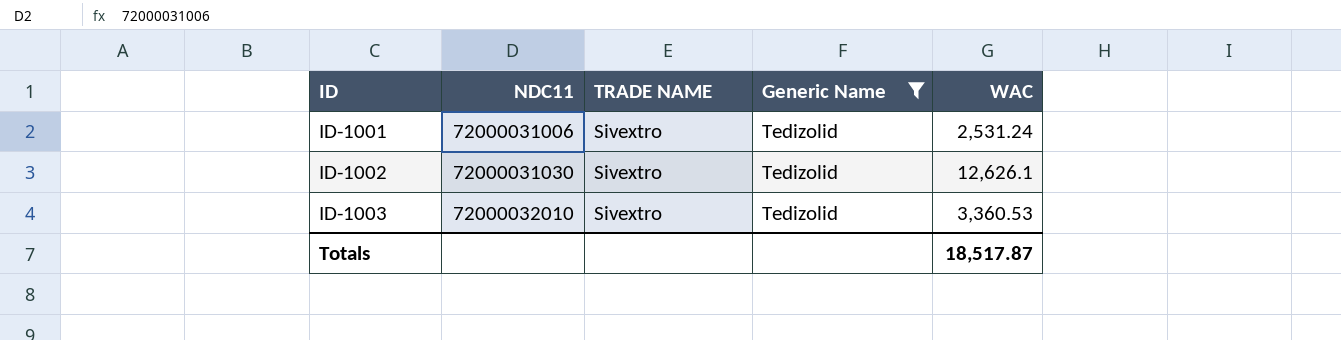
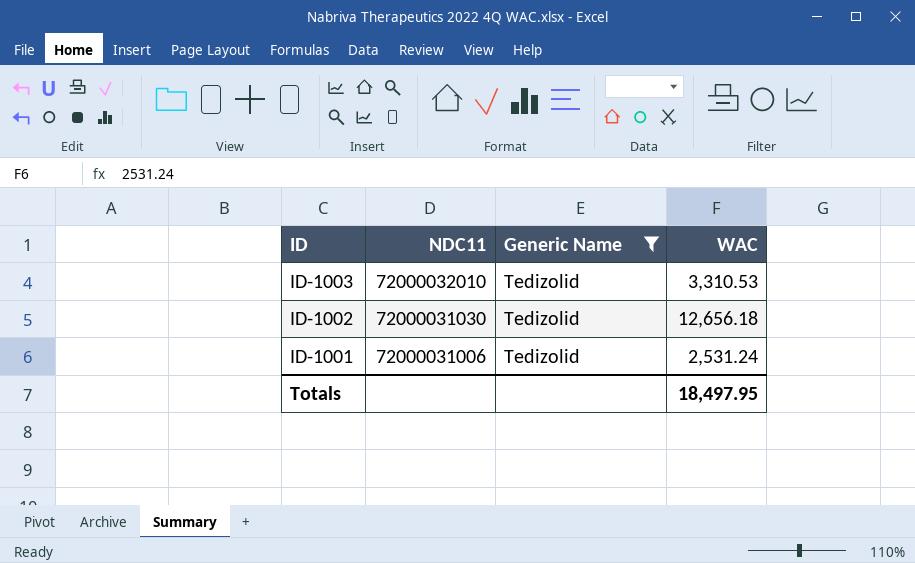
row order: ID ascending -> ID descending
column TRADE NAME | position: 3 -> none
ID-1003 | WAC: 3,360.53 -> 3,310.53
ID-1002 | WAC: 12,626.1 -> 12,656.18
Totals | WAC: 18,517.87 -> 18,497.95

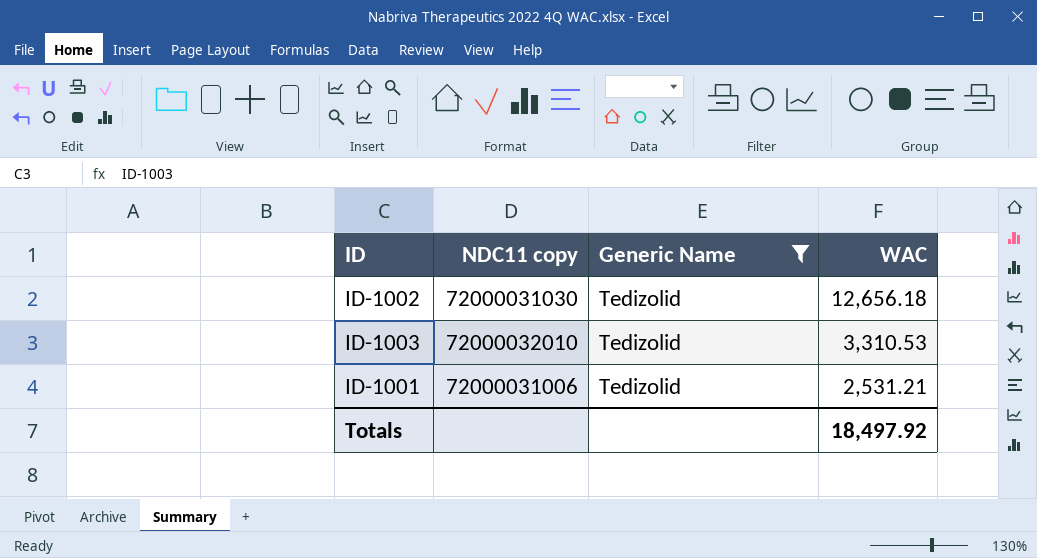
row order: ID descending -> WAC descending
column name: NDC11 -> NDC11 copy
ID-1001 | WAC: 2,531.24 -> 2,531.21
Totals | WAC: 18,497.95 -> 18,497.92

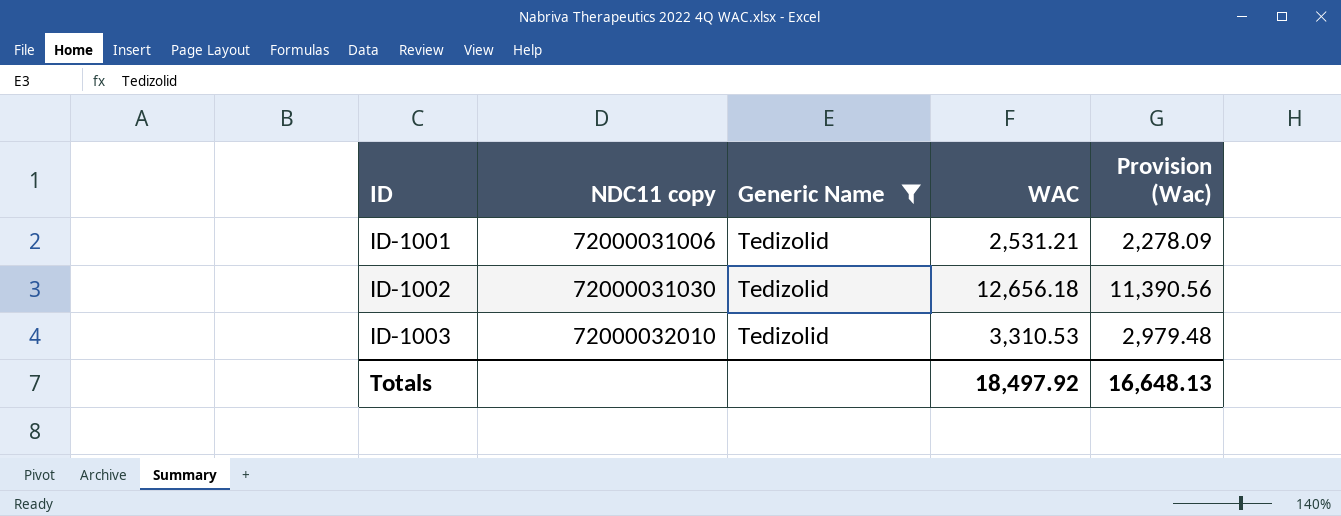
row order: WAC descending -> ID ascending
column Provision (Wac) | formula: none -> [WAC] * 0.9

